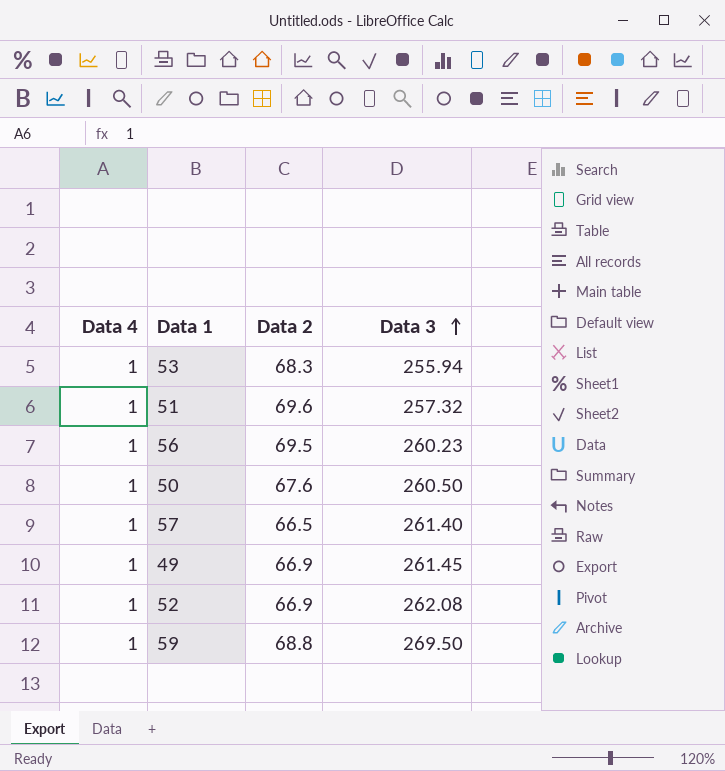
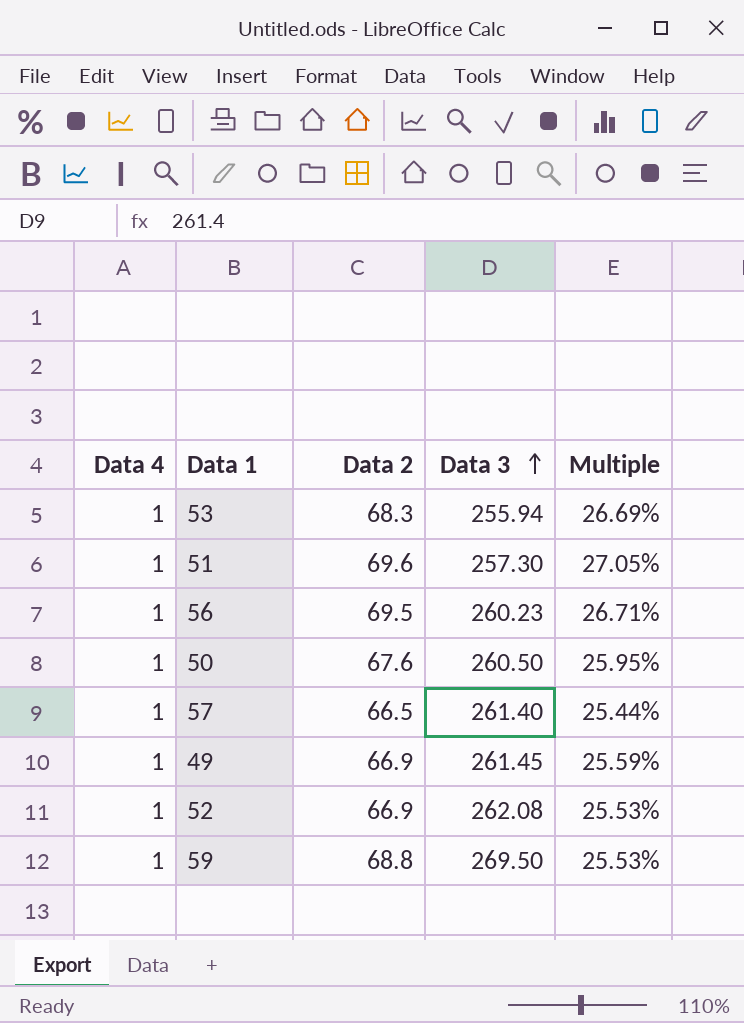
column Multiple | formula: none -> [Data 2] / [Data 3]
51 | Data 3: 257.32 -> 257.30

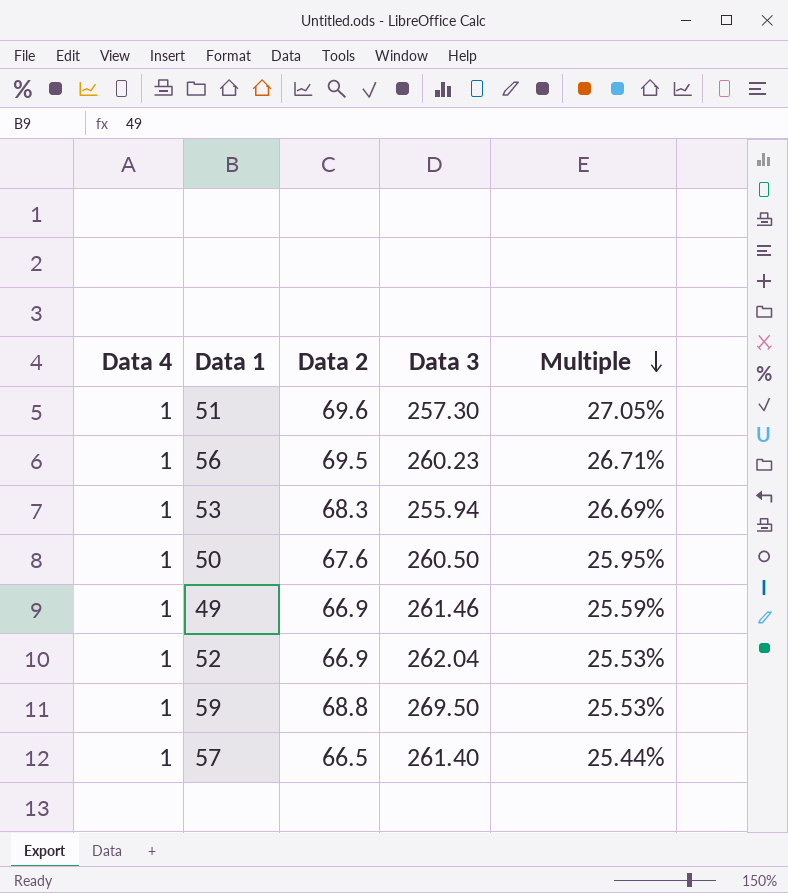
row order: Data 3 ascending -> Multiple descending
49 | Data 3: 261.45 -> 261.46
52 | Data 3: 262.08 -> 262.04

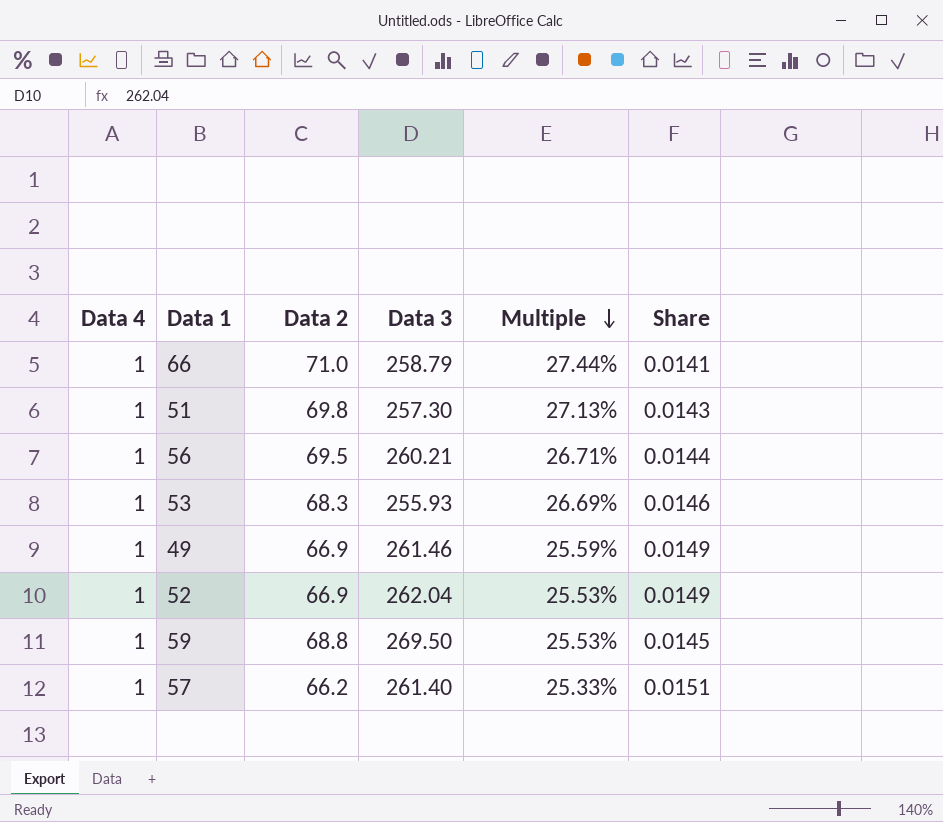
column Share | formula: none -> [Data 4] / [Data 2]
row 50: 1 | 67.6 | 260.50 | 25.95% -> none
row 66: none -> 1 | 71.0 | 258.79 | 27.44% | 0.0141
51 | Data 2: 69.6 -> 69.8
51 | Multiple: 27.05% -> 27.13%
56 | Data 3: 260.23 -> 260.21
53 | Data 3: 255.94 -> 255.93
57 | Data 2: 66.5 -> 66.2
57 | Multiple: 25.44% -> 25.33%

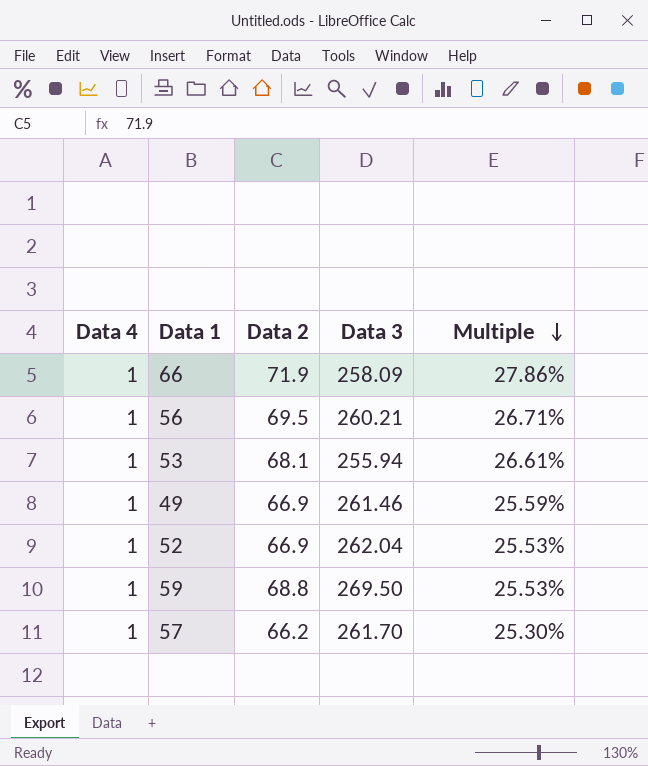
column Share | formula: [Data 4] / [Data 2] -> none
row 51: 1 | 69.8 | 257.30 | 27.13% | 0.0143 -> none
66 | Data 2: 71.0 -> 71.9
66 | Data 3: 258.79 -> 258.09
66 | Multiple: 27.44% -> 27.86%
53 | Data 2: 68.3 -> 68.1
53 | Data 3: 255.93 -> 255.94
53 | Multiple: 26.69% -> 26.61%
57 | Data 3: 261.40 -> 261.70
57 | Multiple: 25.33% -> 25.30%

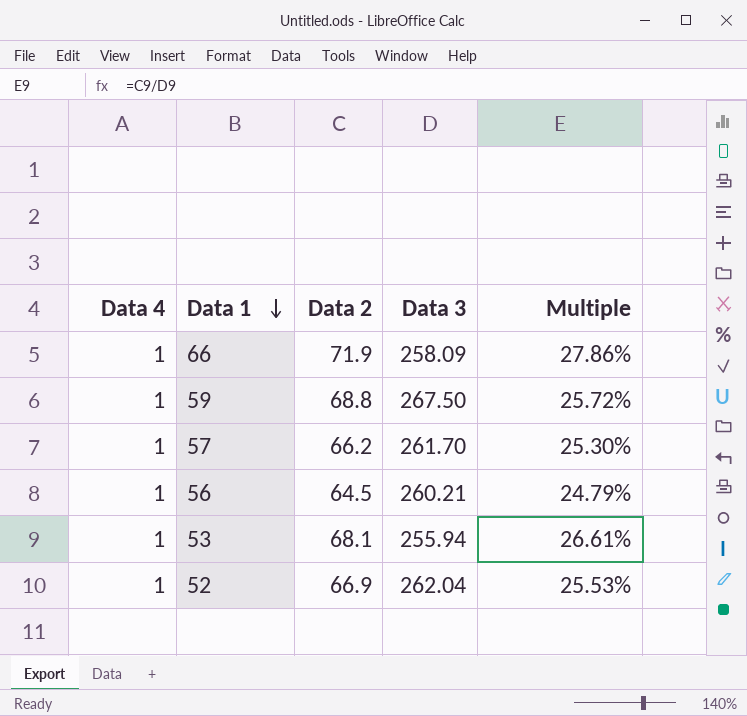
row order: Multiple descending -> Data 1 descending
row 49: 1 | 66.9 | 261.46 | 25.59% -> none
59 | Data 3: 269.50 -> 267.50
59 | Multiple: 25.53% -> 25.72%
56 | Data 2: 69.5 -> 64.5
56 | Multiple: 26.71% -> 24.79%

